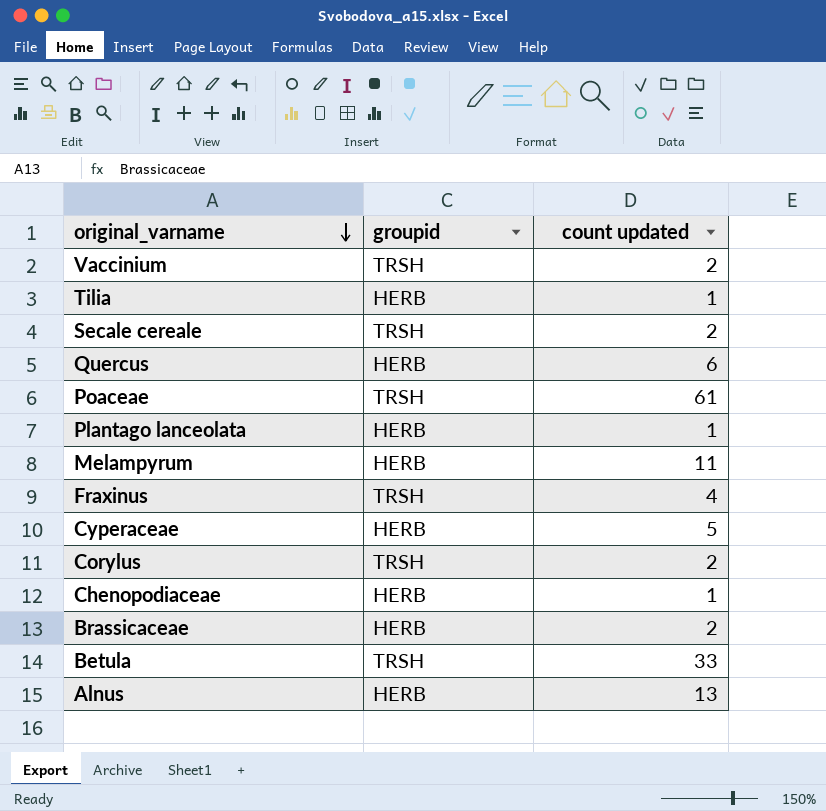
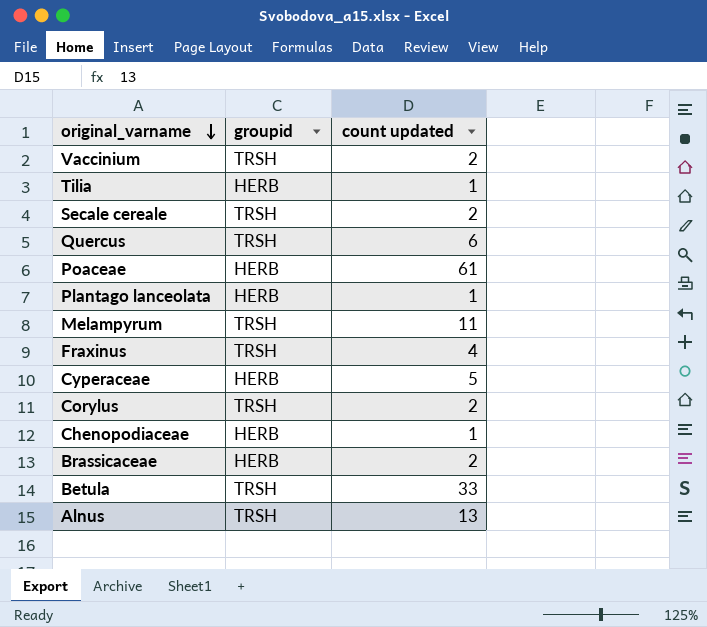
Quercus | groupid: HERB -> TRSH
Poaceae | groupid: TRSH -> HERB
Melampyrum | groupid: HERB -> TRSH
Alnus | groupid: HERB -> TRSH

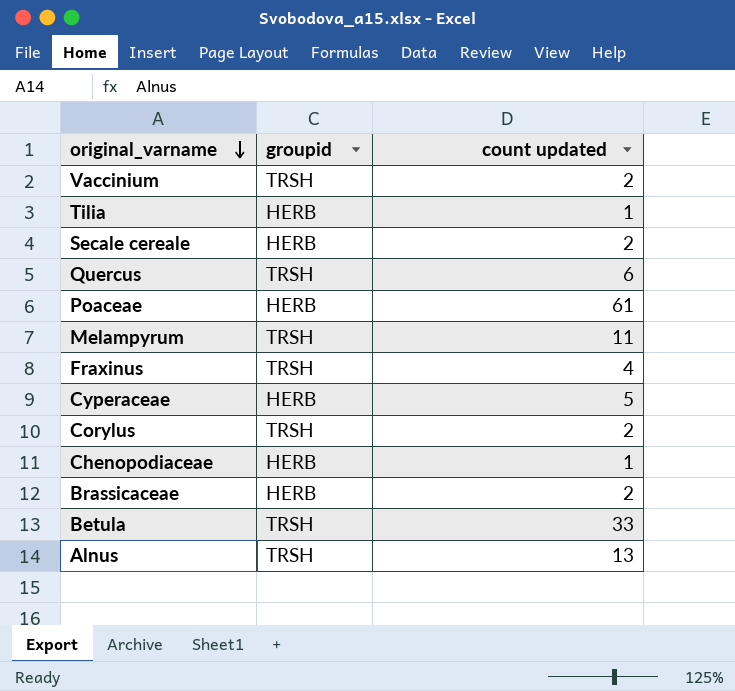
row Plantago lanceolata: HERB | 1 -> none
Secale cereale | groupid: TRSH -> HERB

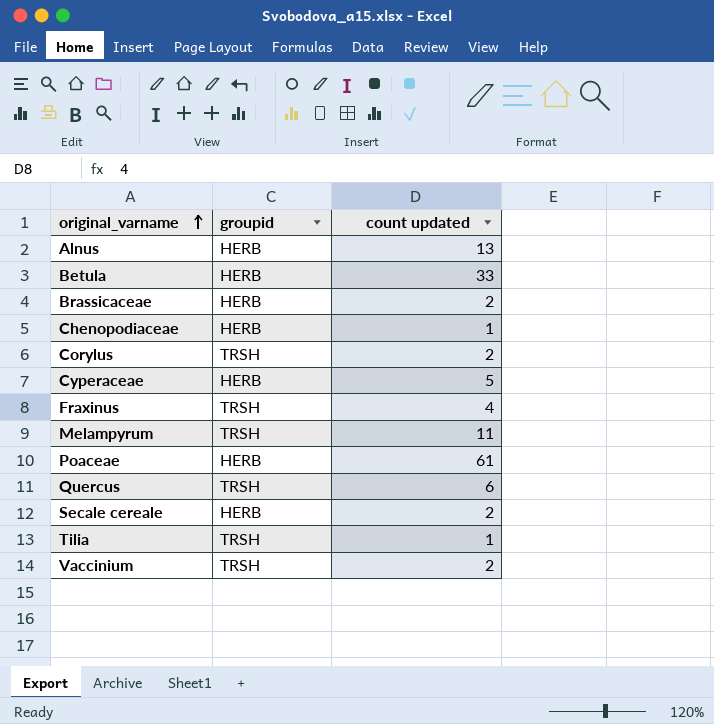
row order: original_varname descending -> original_varname ascending
Alnus | groupid: TRSH -> HERB
Betula | groupid: TRSH -> HERB
Tilia | groupid: HERB -> TRSH

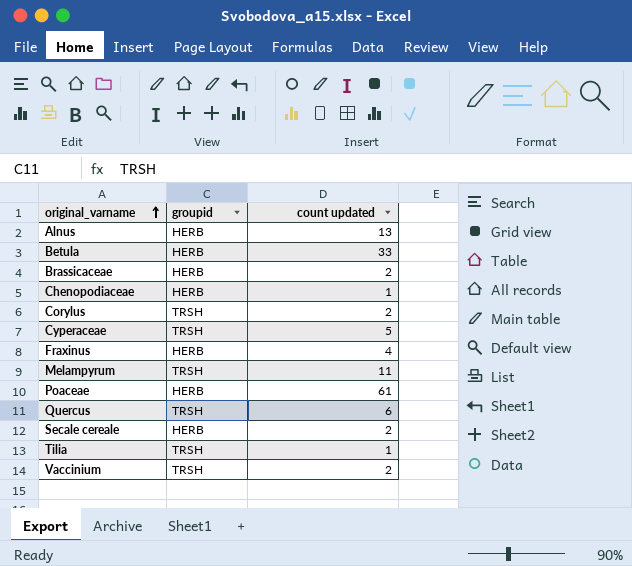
Cyperaceae | groupid: HERB -> TRSH
Fraxinus | groupid: TRSH -> HERB

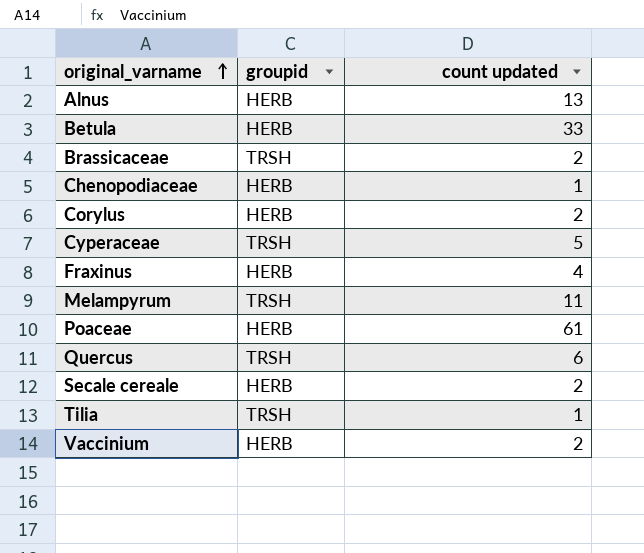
Brassicaceae | groupid: HERB -> TRSH
Corylus | groupid: TRSH -> HERB
Vaccinium | groupid: TRSH -> HERB

